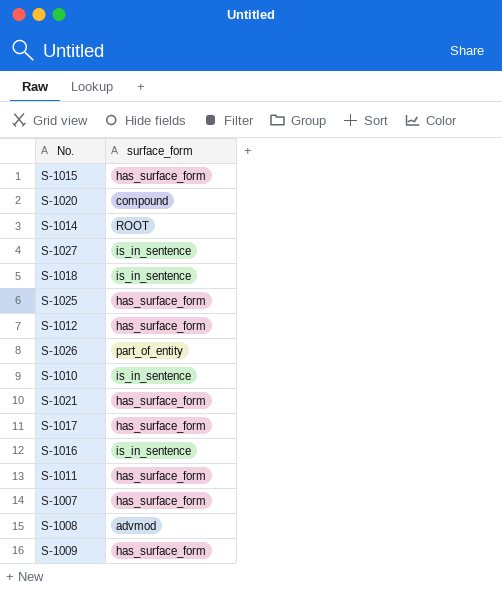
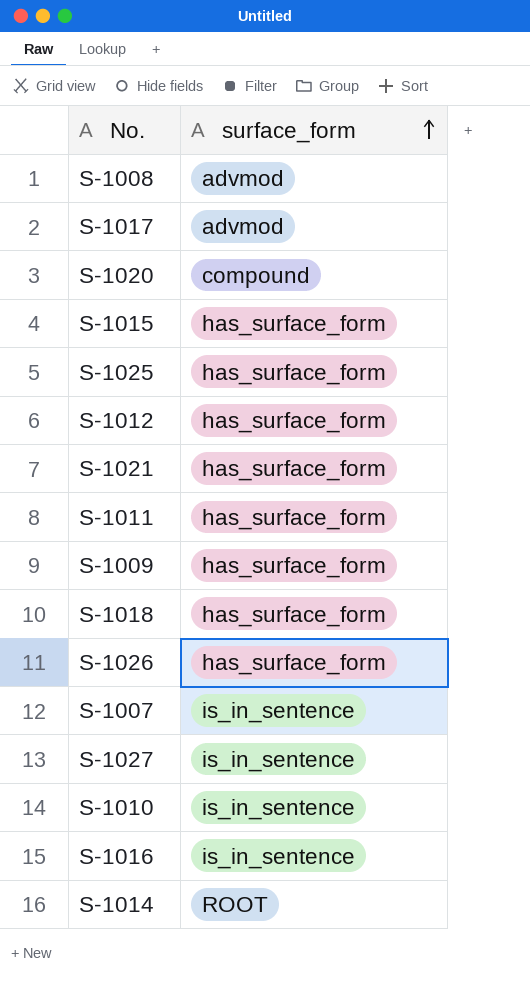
row order: none -> surface_form ascending
S-1017 | surface_form: has_surface_form -> advmod
S-1018 | surface_form: is_in_sentence -> has_surface_form
S-1026 | surface_form: part_of_entity -> has_surface_form
S-1007 | surface_form: has_surface_form -> is_in_sentence

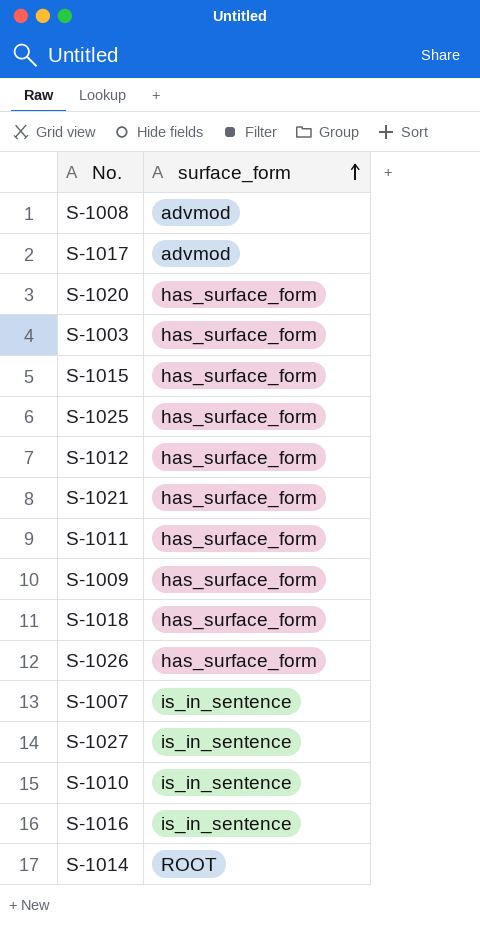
S-1020 | surface_form: compound -> has_surface_form
row S-1003: none -> has_surface_form

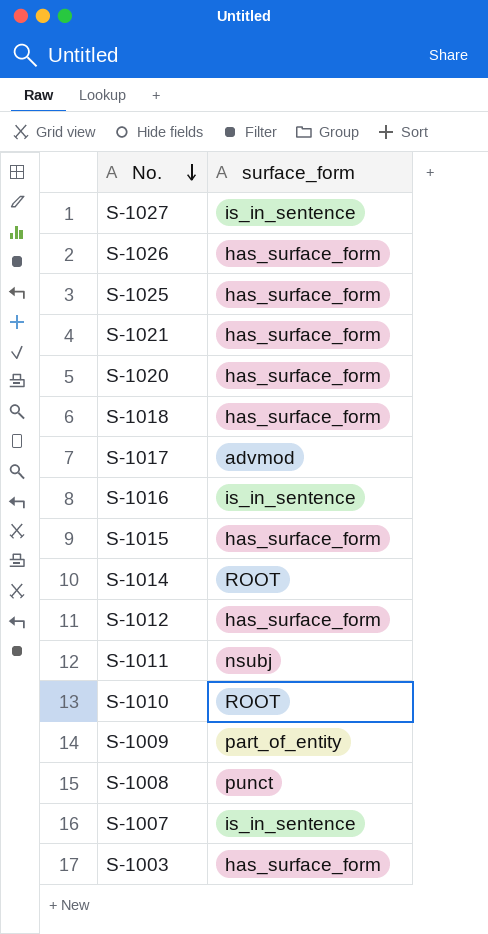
row order: surface_form ascending -> No. descending
S-1011 | surface_form: has_surface_form -> nsubj
S-1010 | surface_form: is_in_sentence -> ROOT
S-1009 | surface_form: has_surface_form -> part_of_entity
S-1008 | surface_form: advmod -> punct

